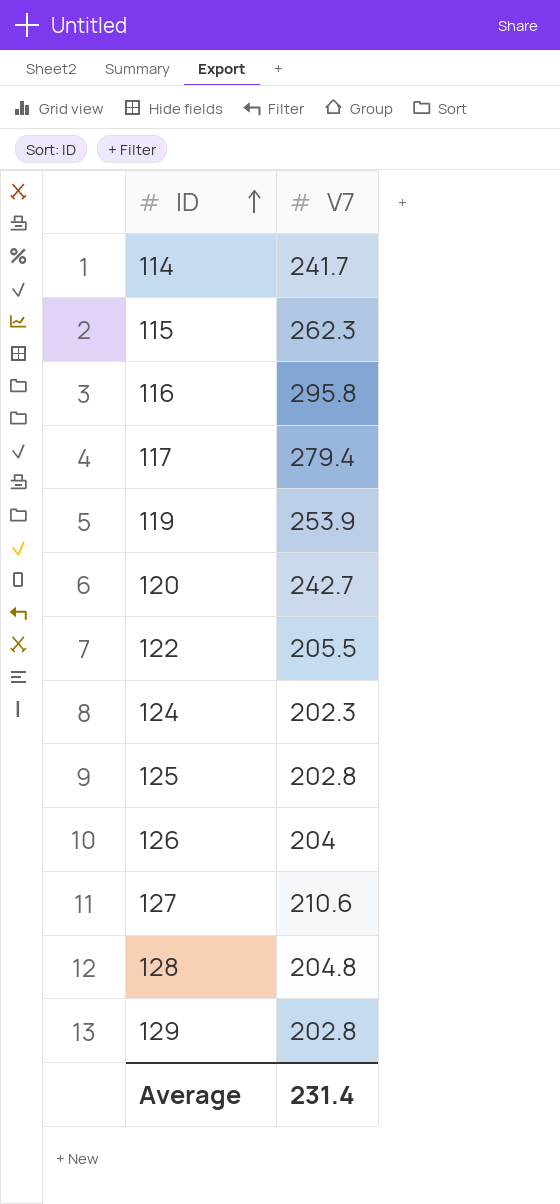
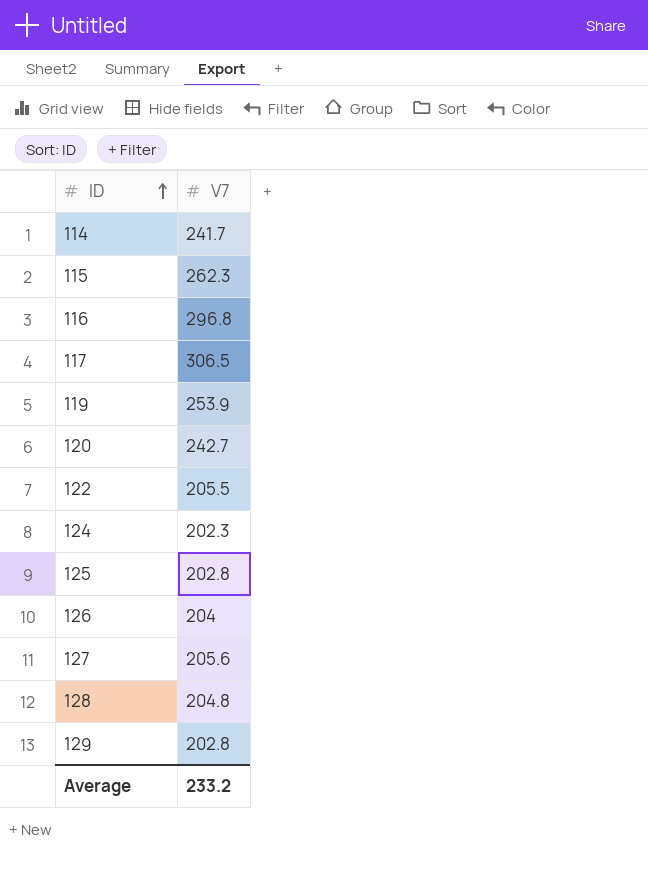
116 | V7: 295.8 -> 296.8
117 | V7: 279.4 -> 306.5
127 | V7: 210.6 -> 205.6
Average | V7: 231.4 -> 233.2

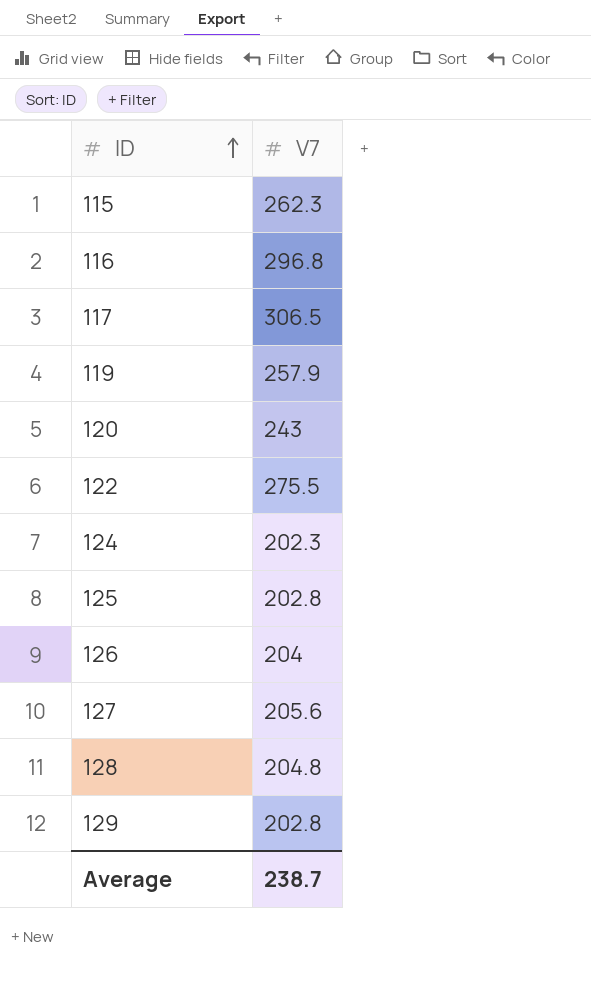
row 114: 241.7 -> none
119 | V7: 253.9 -> 257.9
120 | V7: 242.7 -> 243
122 | V7: 205.5 -> 275.5
Average | V7: 233.2 -> 238.7

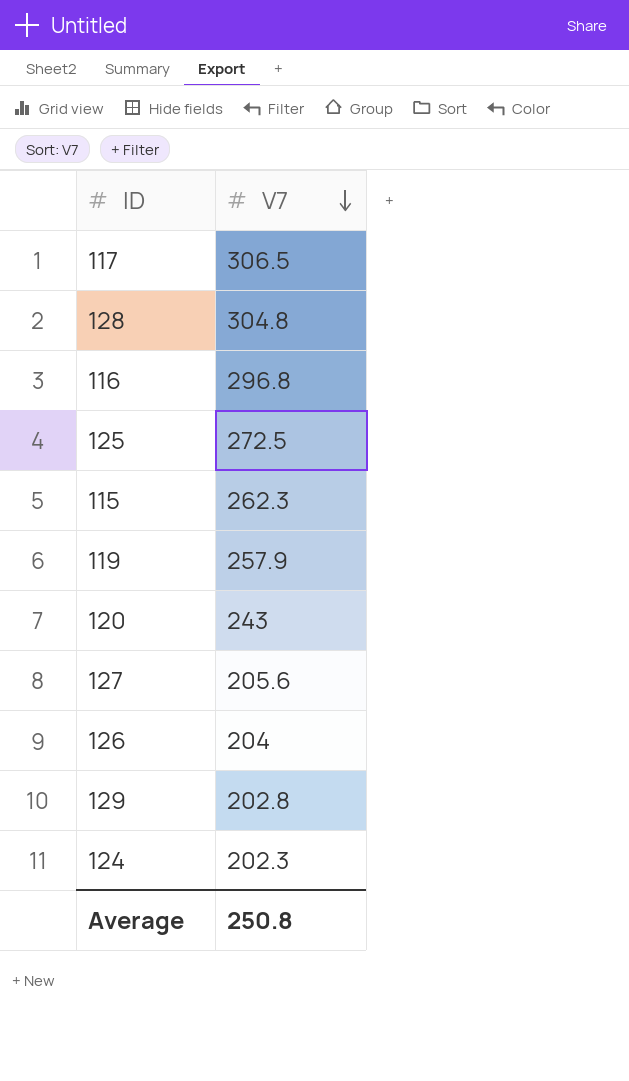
row order: ID ascending -> V7 descending
row 122: 275.5 -> none
128 | V7: 204.8 -> 304.8
125 | V7: 202.8 -> 272.5
Average | V7: 238.7 -> 250.8

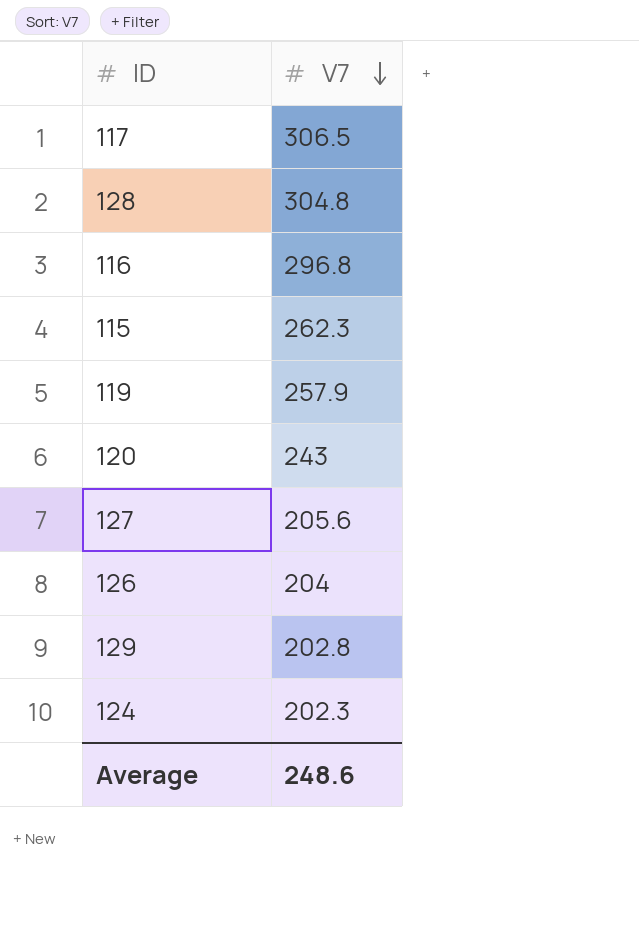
row 125: 272.5 -> none
Average | V7: 250.8 -> 248.6

